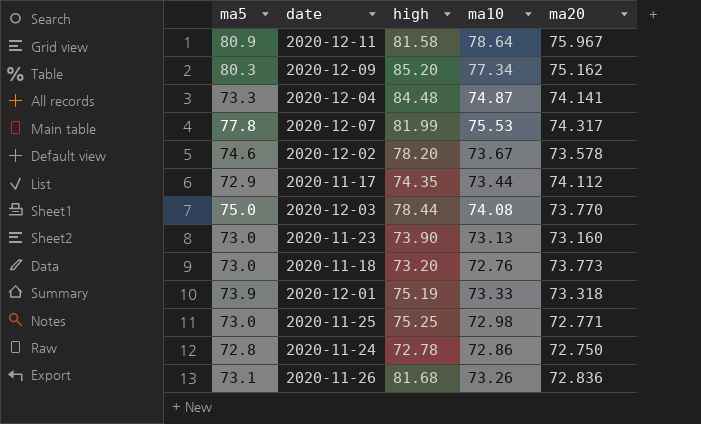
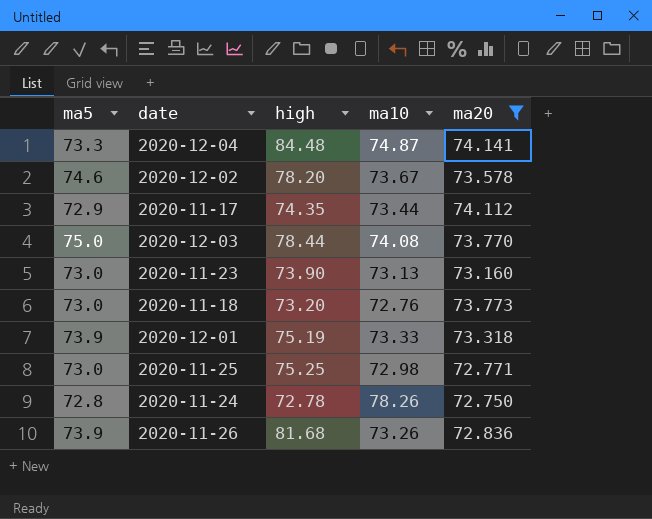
filter: none -> ma20 <= 74.141
2020-11-24 | ma10: 72.86 -> 78.26
2020-11-26 | ma5: 73.1 -> 73.9

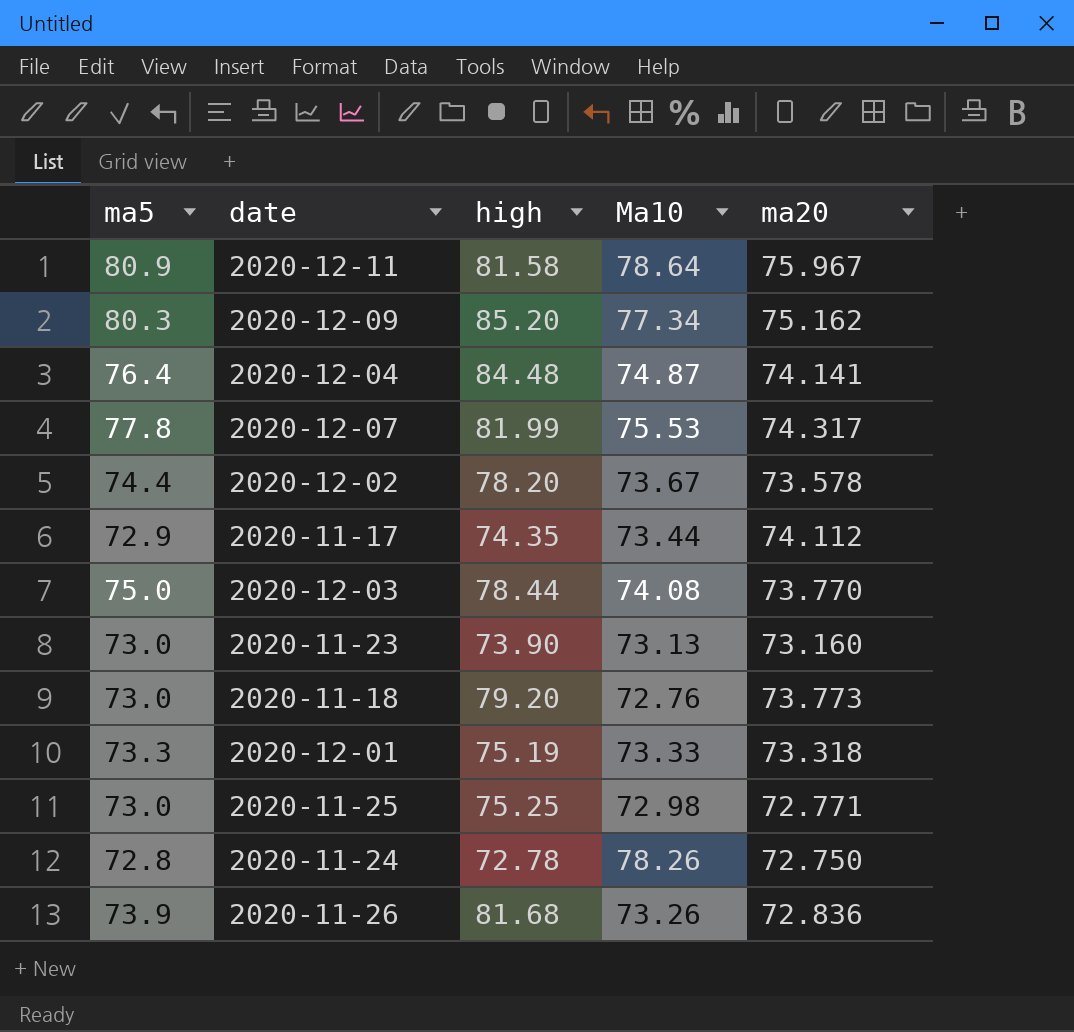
filter: ma20 <= 74.141 -> none
column name: ma10 -> Ma10
2020-12-04 | ma5: 73.3 -> 76.4
2020-12-02 | ma5: 74.6 -> 74.4
2020-11-18 | high: 73.20 -> 79.20
2020-12-01 | ma5: 73.9 -> 73.3

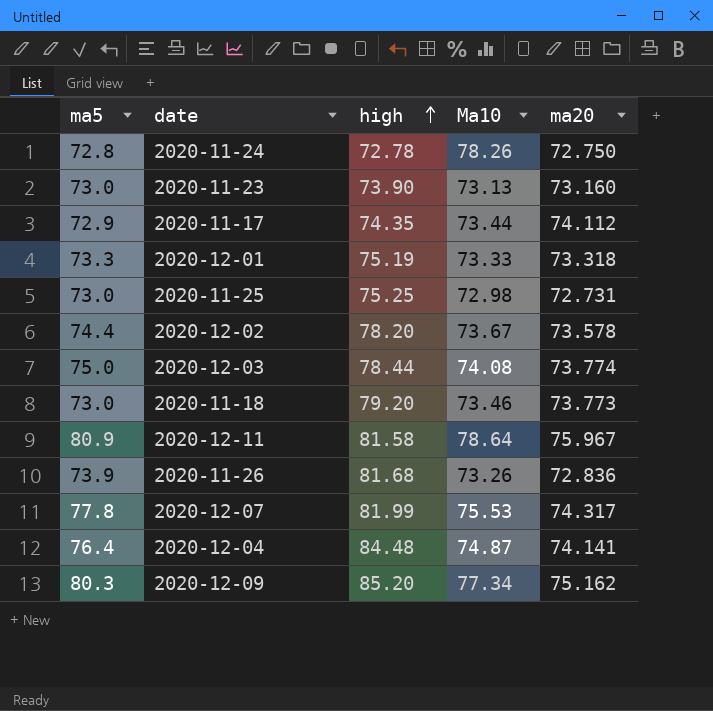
row order: none -> high ascending
2020-11-25 | ma20: 72.771 -> 72.731
2020-12-03 | ma20: 73.770 -> 73.774
2020-11-18 | Ma10: 72.76 -> 73.46

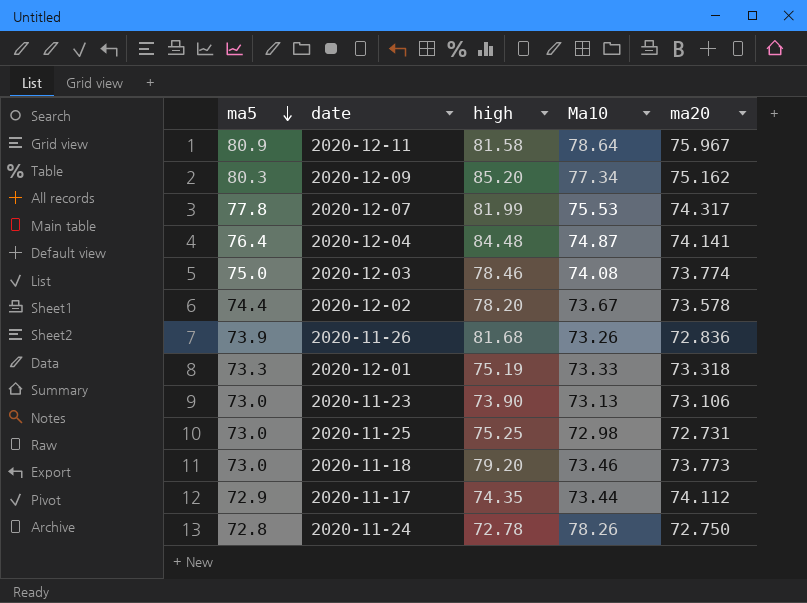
row order: high ascending -> ma5 descending
2020-12-03 | high: 78.44 -> 78.46
2020-11-23 | ma20: 73.160 -> 73.106

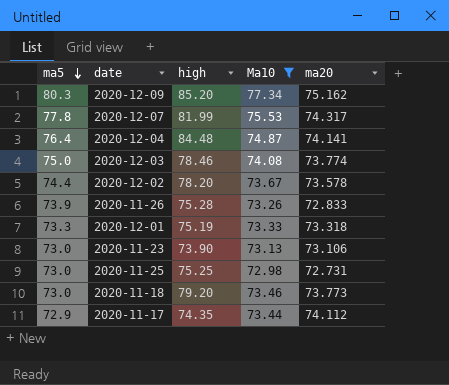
filter: none -> Ma10 <= 77.34
2020-11-26 | high: 81.68 -> 75.28
2020-11-26 | ma20: 72.836 -> 72.833

